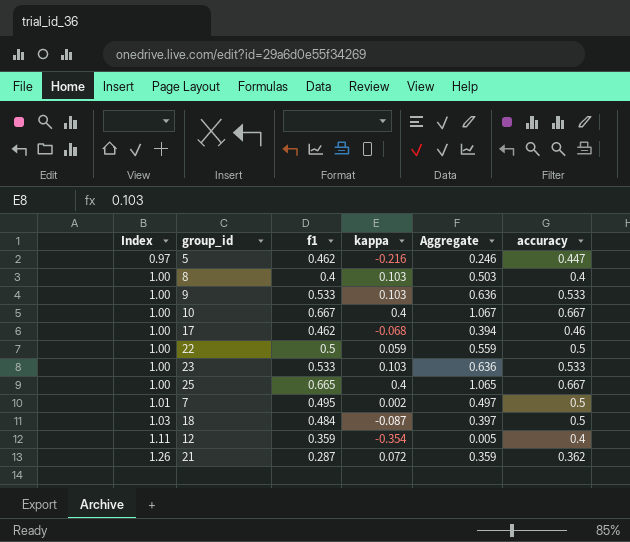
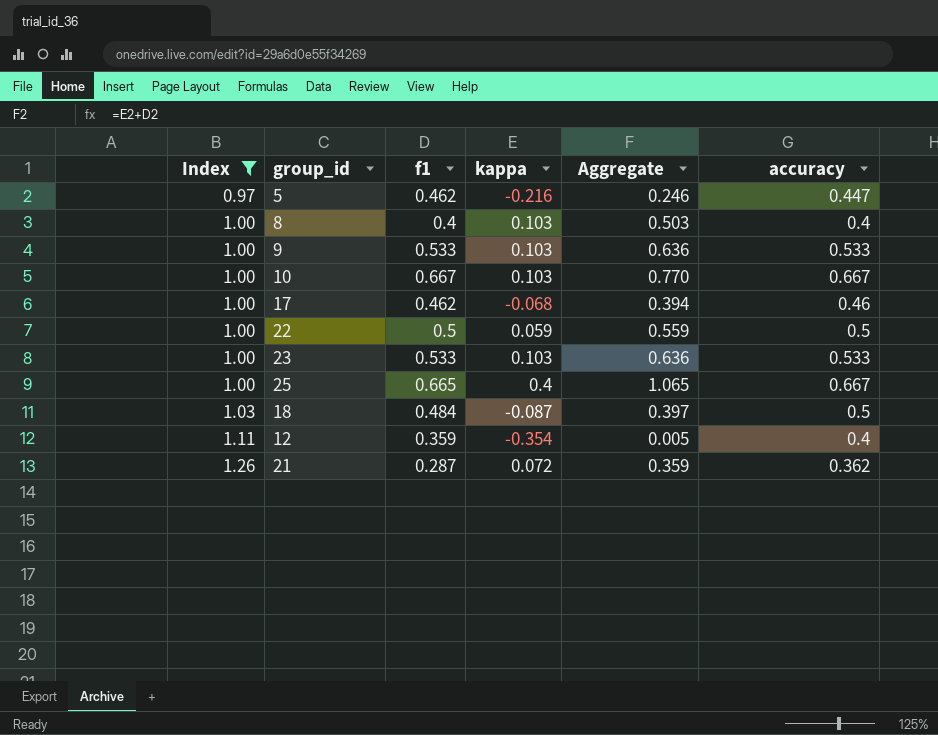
filter: none -> Index != 1.01
10 | kappa: 0.4 -> 0.103
10 | Aggregate: 1.067 -> 0.770

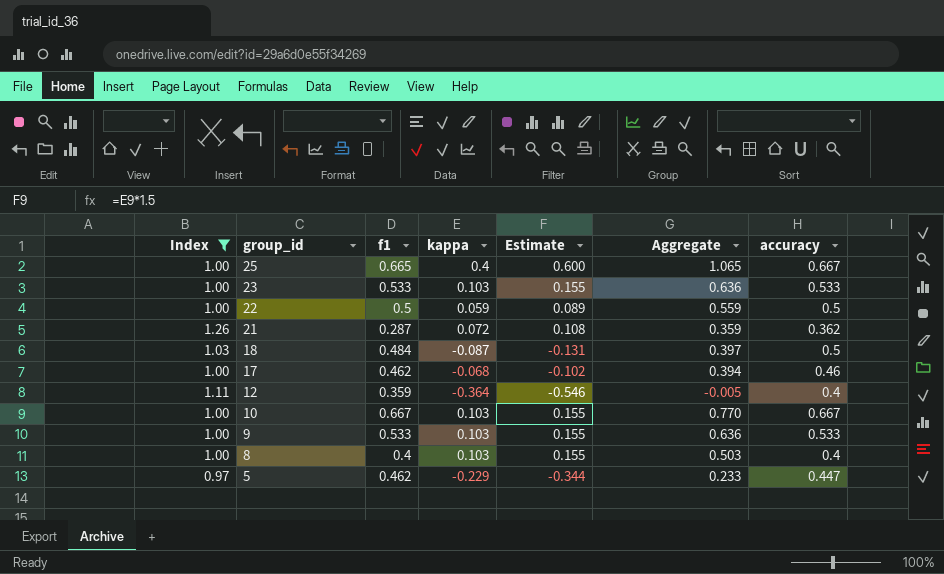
row order: Index ascending -> group_id descending
column Estimate | formula: none -> [kappa] * 1.5
12 | kappa: -0.354 -> -0.364
12 | Aggregate: 0.005 -> -0.005
5 | kappa: -0.216 -> -0.229
5 | Aggregate: 0.246 -> 0.233

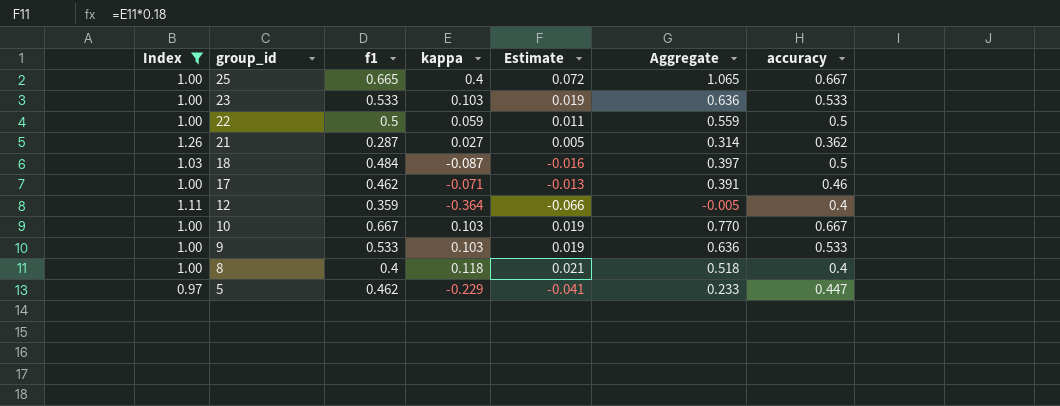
column Estimate | formula: [kappa] * 1.5 -> [kappa] * 0.18
21 | kappa: 0.072 -> 0.027
21 | Aggregate: 0.359 -> 0.314
17 | kappa: -0.068 -> -0.071
17 | Aggregate: 0.394 -> 0.391
8 | kappa: 0.103 -> 0.118
8 | Aggregate: 0.503 -> 0.518

